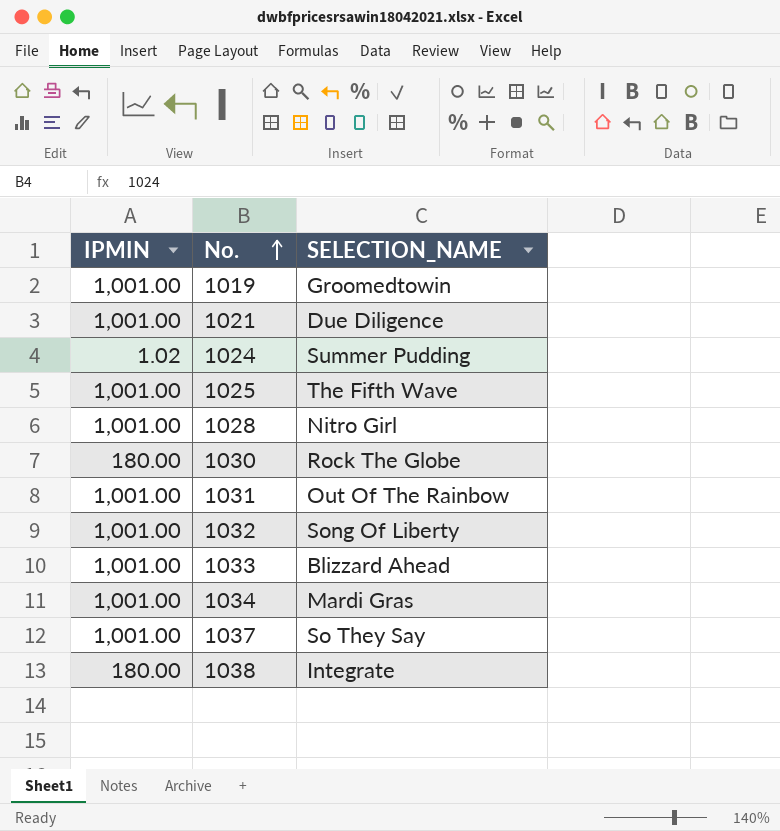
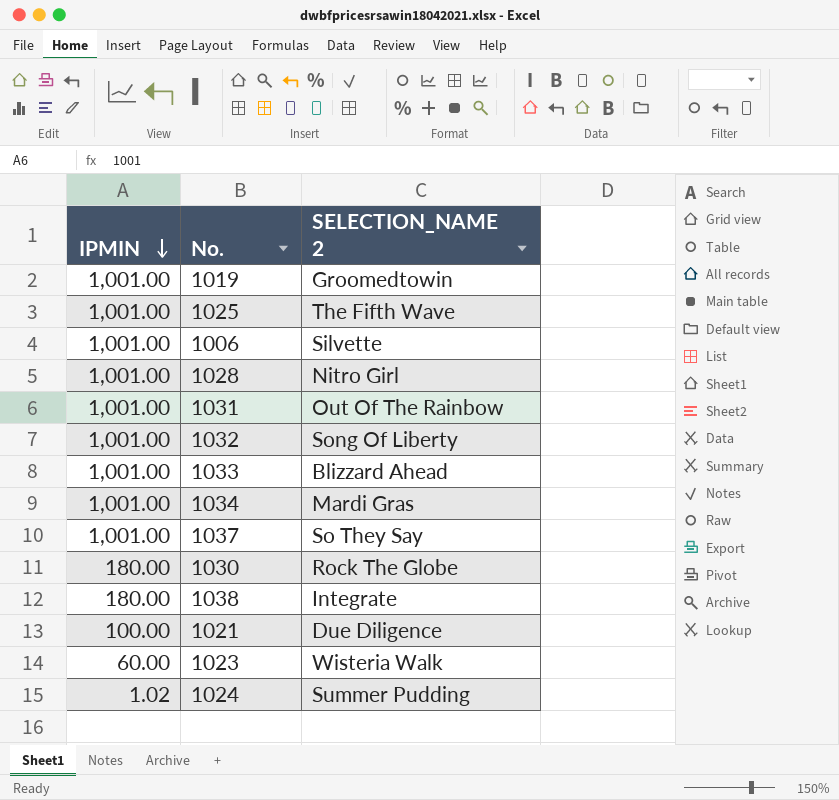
row order: No. ascending -> IPMIN descending
column name: SELECTION_NAME -> SELECTION_NAME 2
row 1006: none -> 1,001.00 | Silvette
1021 | IPMIN: 1,001.00 -> 100.00
row 1023: none -> 60.00 | Wisteria Walk

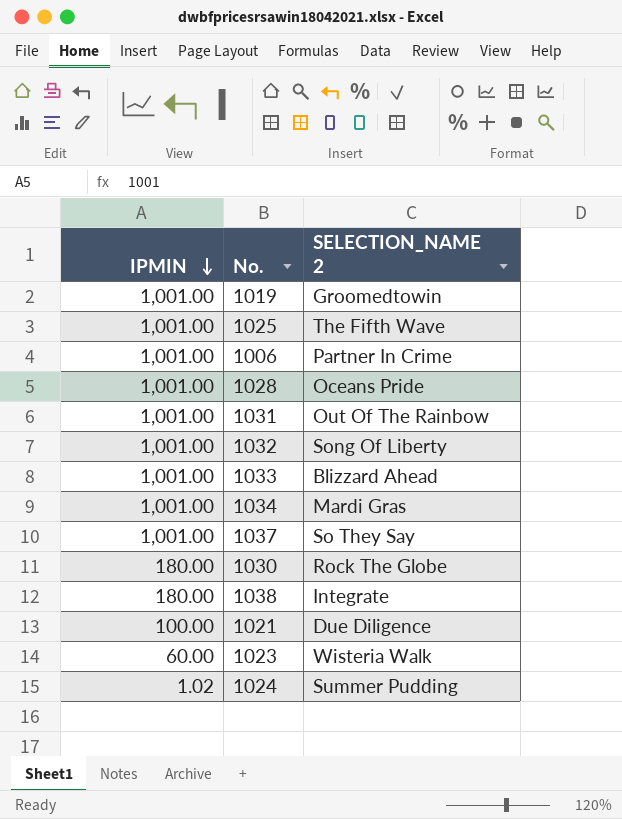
1006 | SELECTION_NAME 2: Silvette -> Partner In Crime
1028 | SELECTION_NAME 2: Nitro Girl -> Oceans Pride

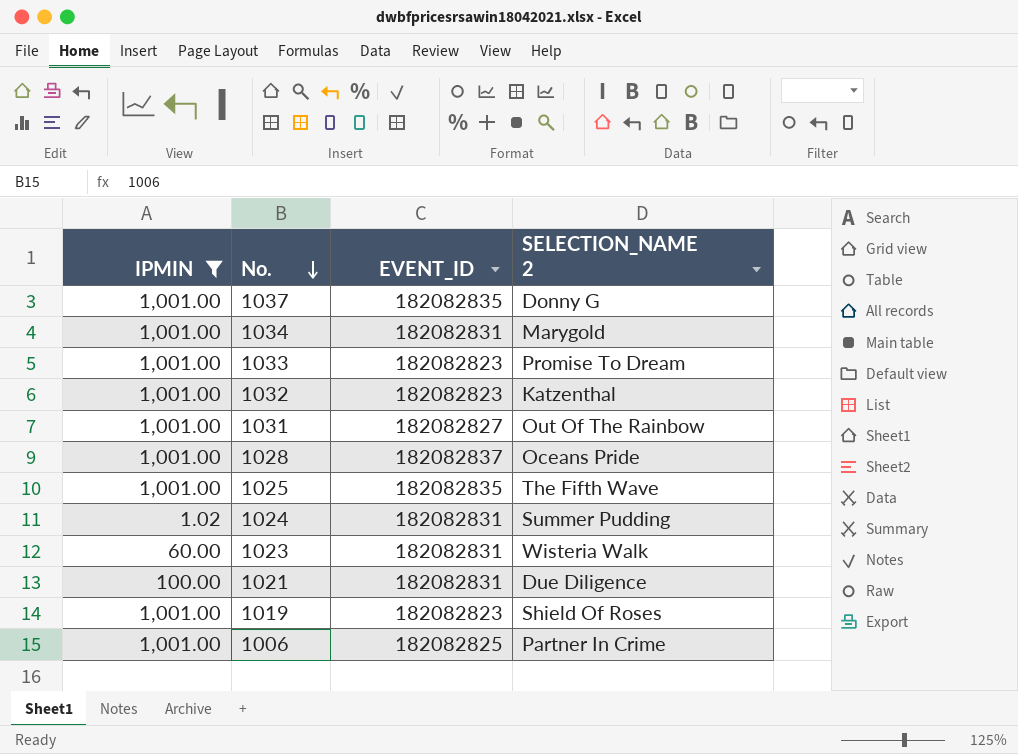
filter: none -> IPMIN != 180.00
row order: IPMIN descending -> No. descending
column EVENT_ID | position: none -> 3
1037 | SELECTION_NAME 2: So They Say -> Donny G
1034 | SELECTION_NAME 2: Mardi Gras -> Marygold
1033 | SELECTION_NAME 2: Blizzard Ahead -> Promise To Dream
1032 | SELECTION_NAME 2: Song Of Liberty -> Katzenthal
1019 | SELECTION_NAME 2: Groomedtowin -> Shield Of Roses

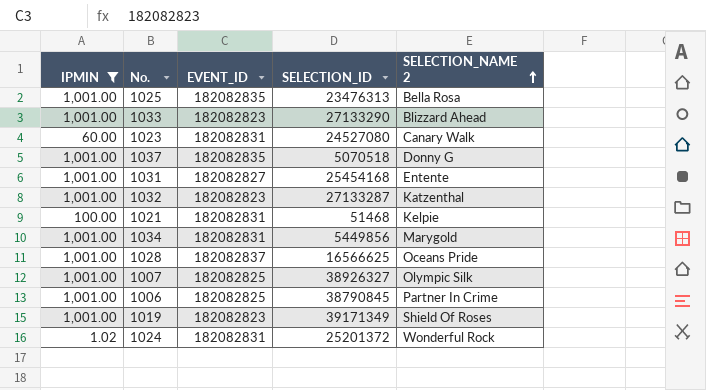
row order: No. descending -> SELECTION_NAME 2 ascending
column SELECTION_ID | position: none -> 4
1025 | SELECTION_NAME 2: The Fifth Wave -> Bella Rosa
1033 | SELECTION_NAME 2: Promise To Dream -> Blizzard Ahead
1023 | SELECTION_NAME 2: Wisteria Walk -> Canary Walk
1031 | SELECTION_NAME 2: Out Of The Rainbow -> Entente
1021 | SELECTION_NAME 2: Due Diligence -> Kelpie
row 1007: none -> 1,001.00 | 182082825 | 38926327 | Olympic Silk
1024 | SELECTION_NAME 2: Summer Pudding -> Wonderful Rock

